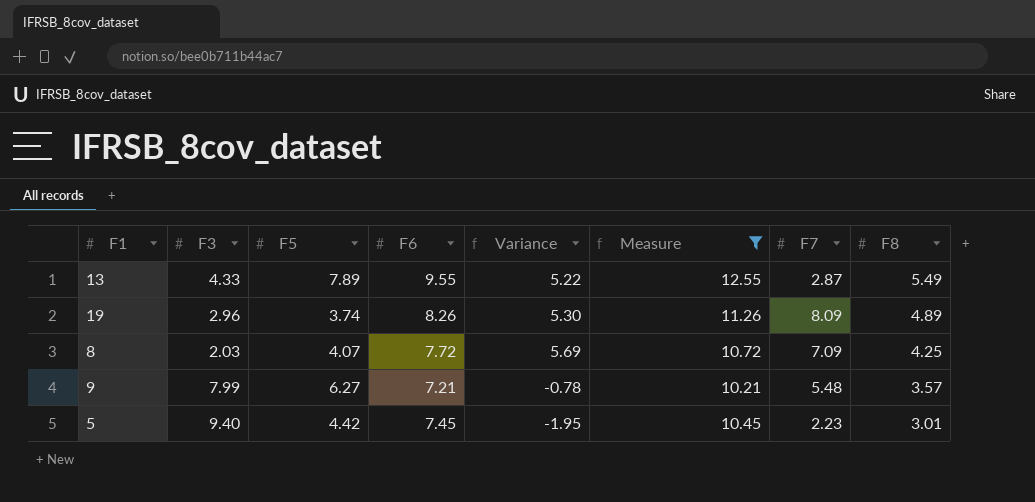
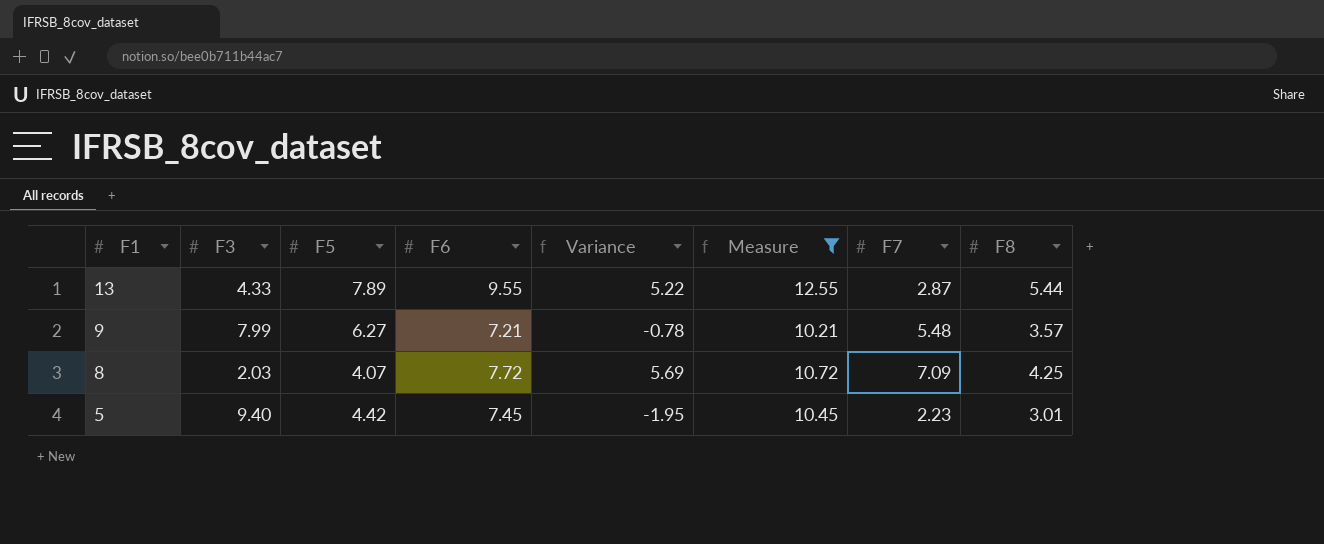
row order: F8 descending -> F1 descending
row 19: 2.96 | 3.74 | 8.26 | 5.30 | 11.26 | 8.09 | 4.89 -> none
13 | F8: 5.49 -> 5.44

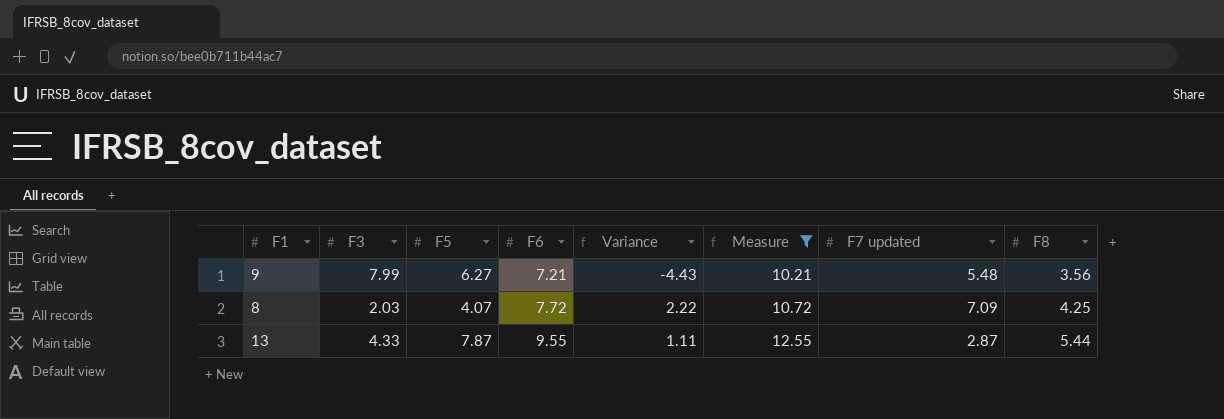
row order: F1 descending -> F6 ascending
column Variance | formula: [F6] - [F3] -> [F8] - [F3]
column name: F7 -> F7 updated
row 5: 9.40 | 4.42 | 7.45 | -1.95 | 10.45 | 2.23 | 3.01 -> none
9 | F8: 3.57 -> 3.56
13 | F5: 7.89 -> 7.87

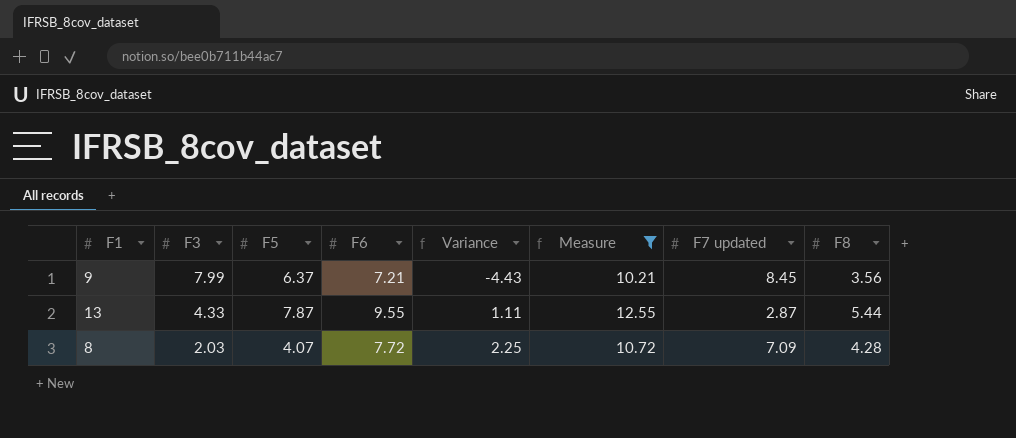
row order: F6 ascending -> F3 descending
9 | F5: 6.27 -> 6.37
9 | F7 updated: 5.48 -> 8.45
8 | Variance: 2.22 -> 2.25
8 | F8: 4.25 -> 4.28

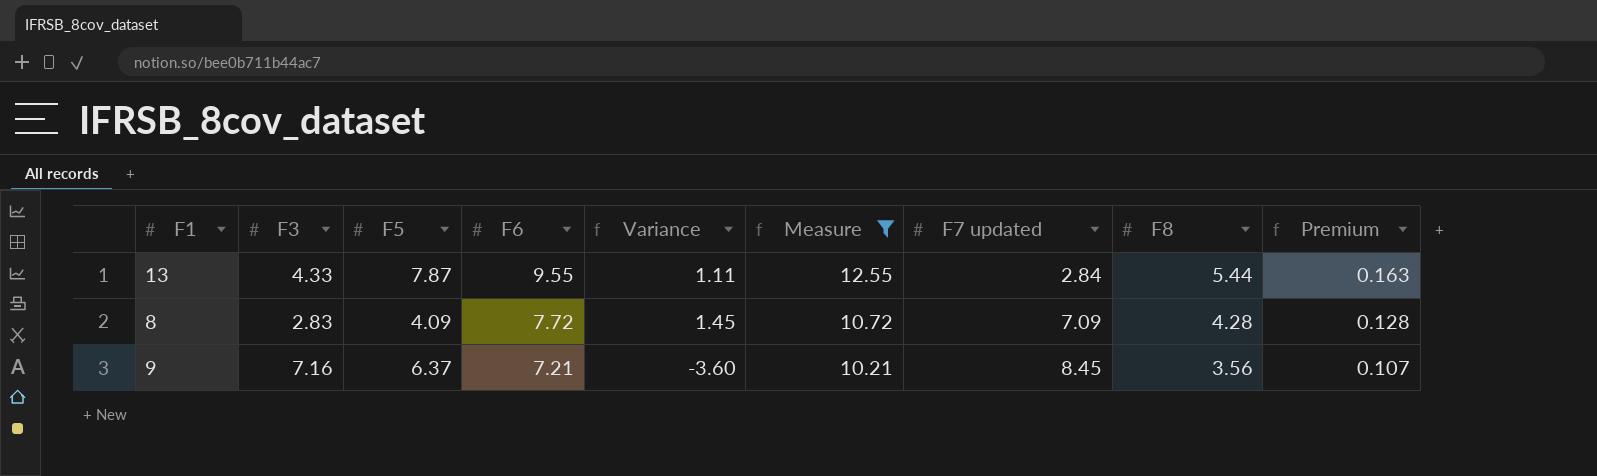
row order: F3 descending -> F6 descending
column Premium | formula: none -> [F8] * 0.03
13 | F7 updated: 2.87 -> 2.84
8 | F3: 2.03 -> 2.83
8 | F5: 4.07 -> 4.09
8 | Variance: 2.25 -> 1.45
9 | F3: 7.99 -> 7.16
9 | Variance: -4.43 -> -3.60

